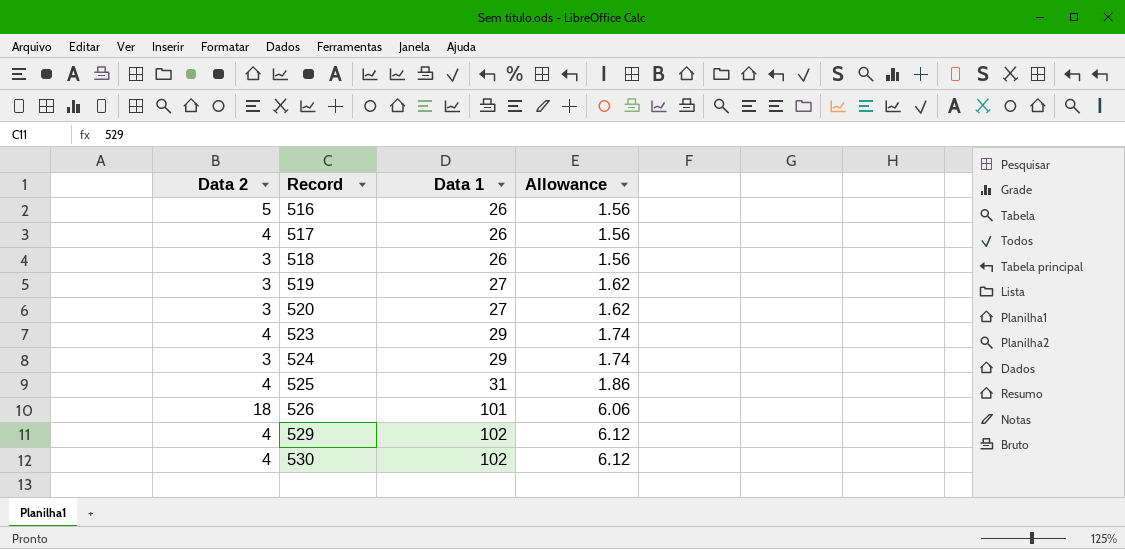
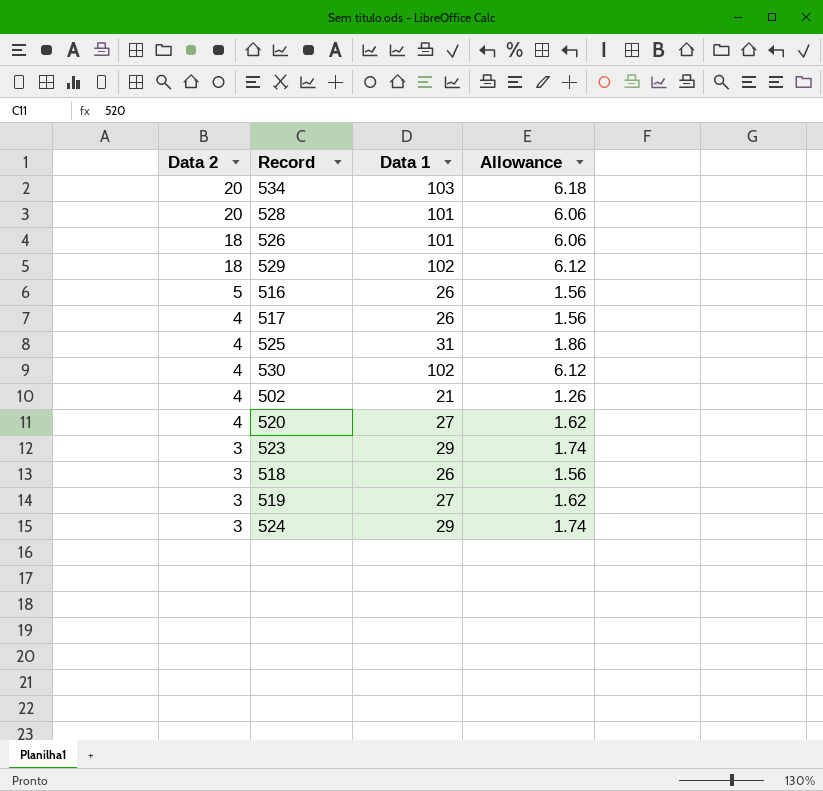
row order: Record ascending -> Data 2 descending
row 534: none -> 20 | 103 | 6.18
row 528: none -> 20 | 101 | 6.06
529 | Data 2: 4 -> 18
row 502: none -> 4 | 21 | 1.26
520 | Data 2: 3 -> 4
523 | Data 2: 4 -> 3

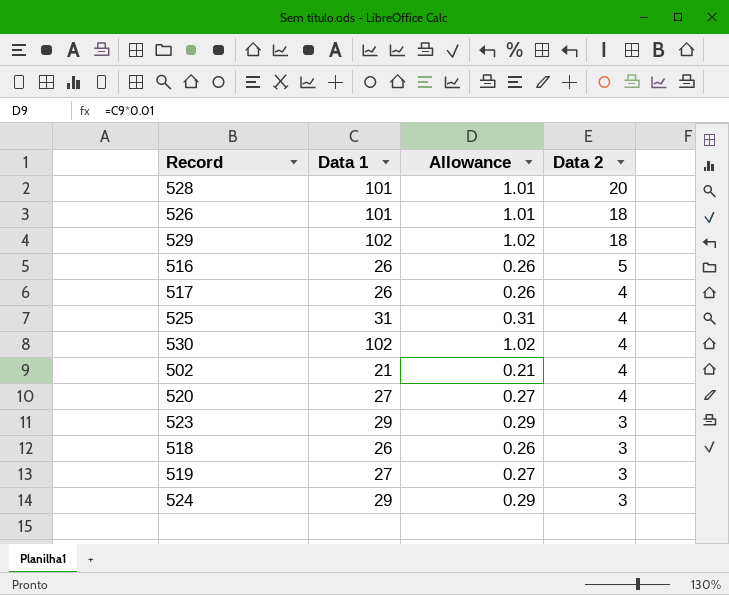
column Allowance | formula: [Data 1] * 0.06 -> [Data 1] * 0.01
column Data 2 | position: 1 -> 4
row 534: 20 | 103 | 6.18 -> none

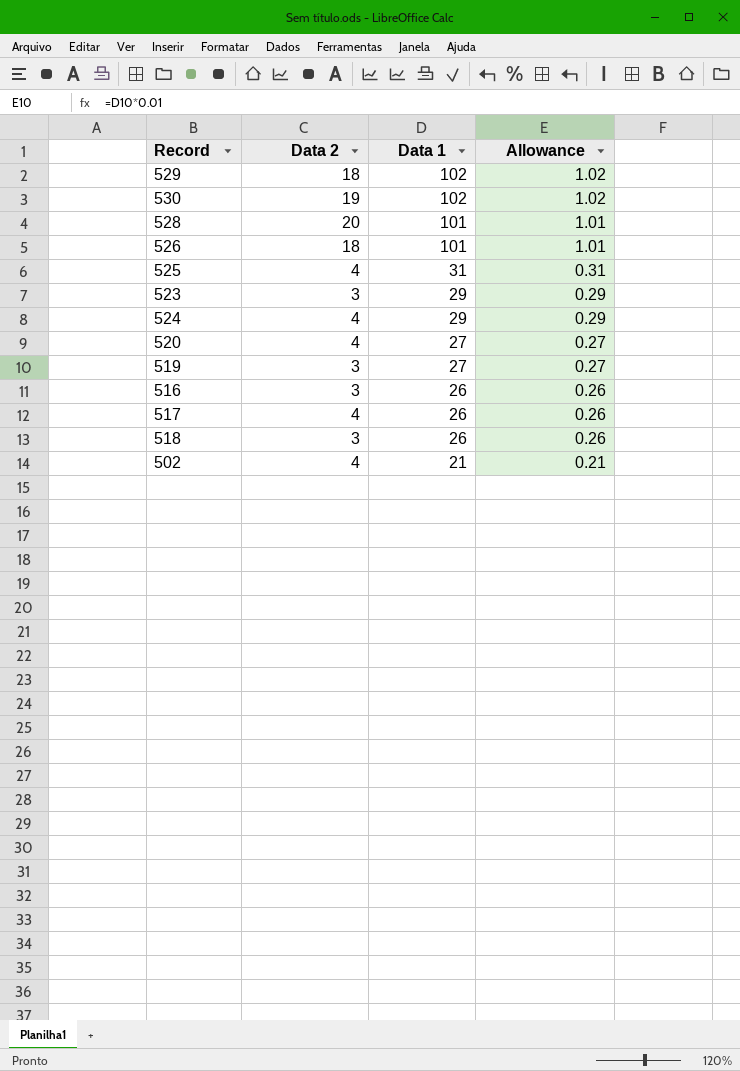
row order: Data 2 descending -> Data 1 descending
column Data 2 | position: 4 -> 2
530 | Data 2: 4 -> 19
524 | Data 2: 3 -> 4
516 | Data 2: 5 -> 3

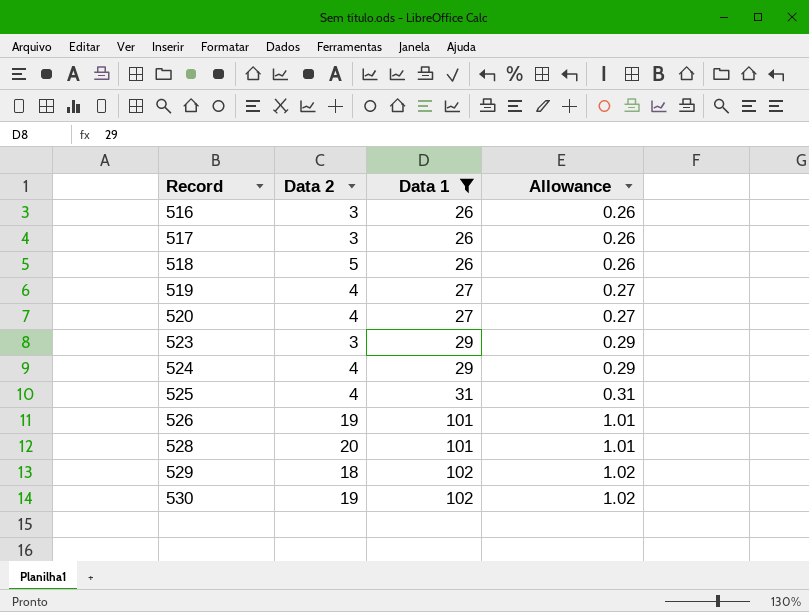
filter: none -> Data 1 != 21
row order: Data 1 descending -> Record ascending
517 | Data 2: 4 -> 3
518 | Data 2: 3 -> 5
519 | Data 2: 3 -> 4
526 | Data 2: 18 -> 19

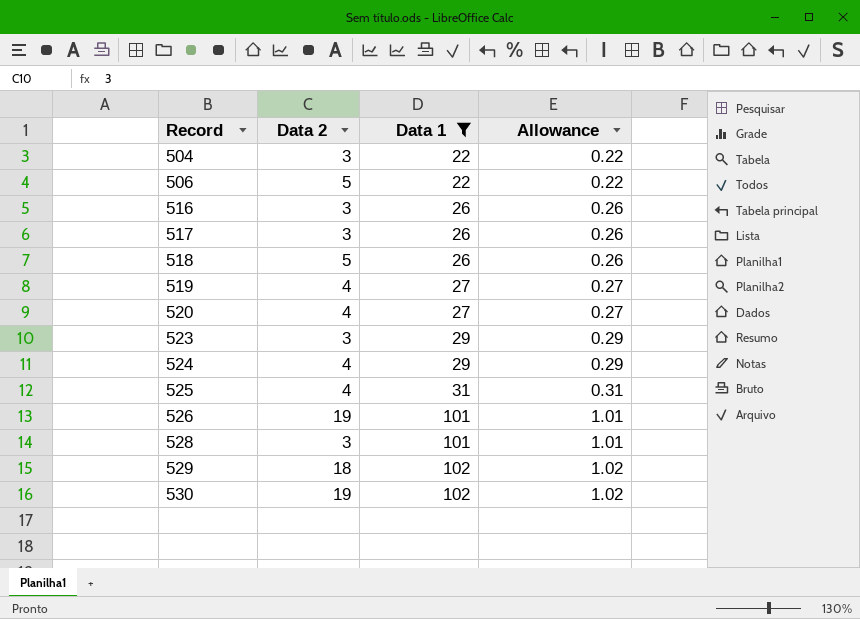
row 504: none -> 3 | 22 | 0.22
row 506: none -> 5 | 22 | 0.22
528 | Data 2: 20 -> 3

